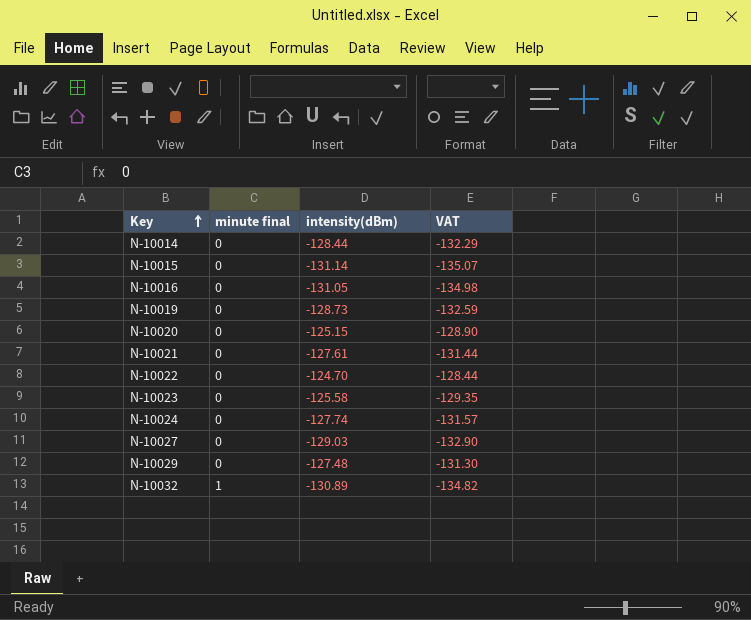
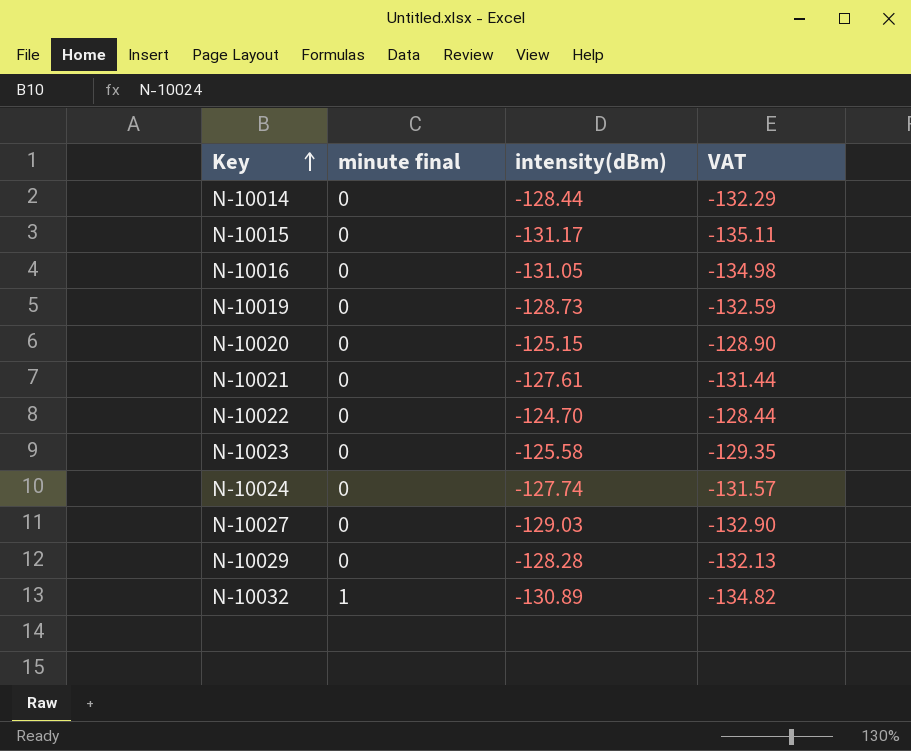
N-10015 | intensity(dBm): -131.14 -> -131.17
N-10015 | VAT: -135.07 -> -135.11
N-10029 | intensity(dBm): -127.48 -> -128.28
N-10029 | VAT: -131.30 -> -132.13

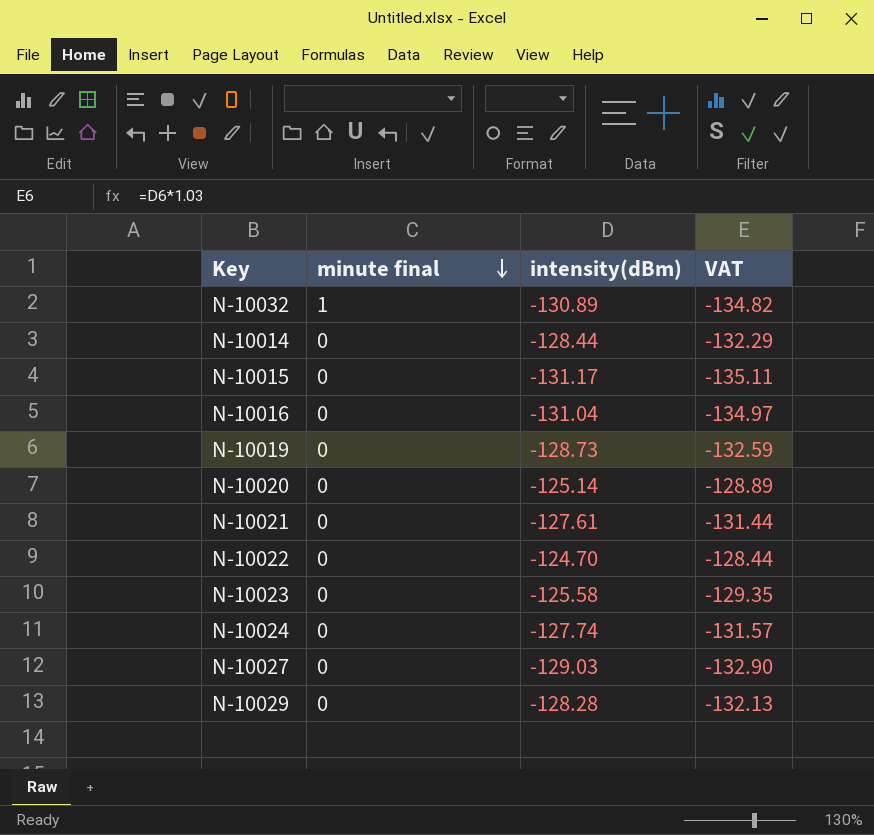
row order: Key ascending -> minute final descending
N-10016 | intensity(dBm): -131.05 -> -131.04
N-10016 | VAT: -134.98 -> -134.97
N-10020 | intensity(dBm): -125.15 -> -125.14
N-10020 | VAT: -128.90 -> -128.89

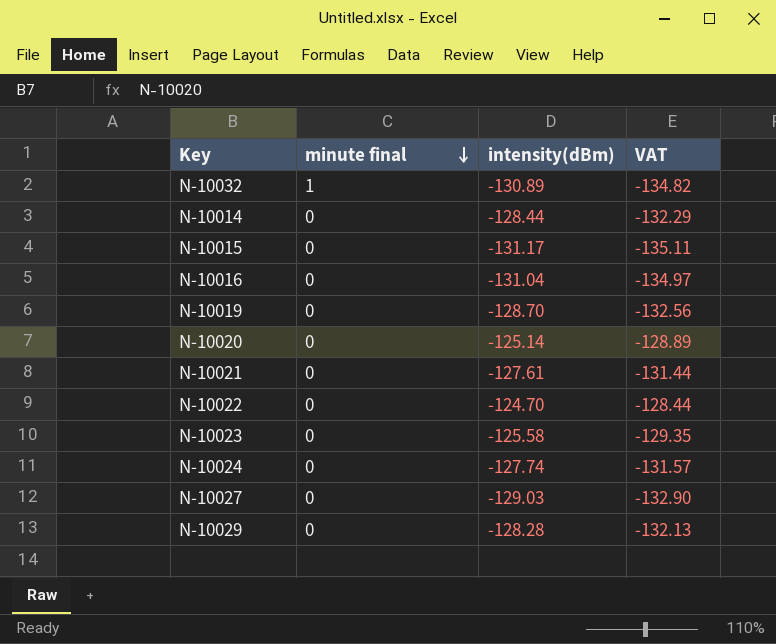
N-10019 | intensity(dBm): -128.73 -> -128.70
N-10019 | VAT: -132.59 -> -132.56

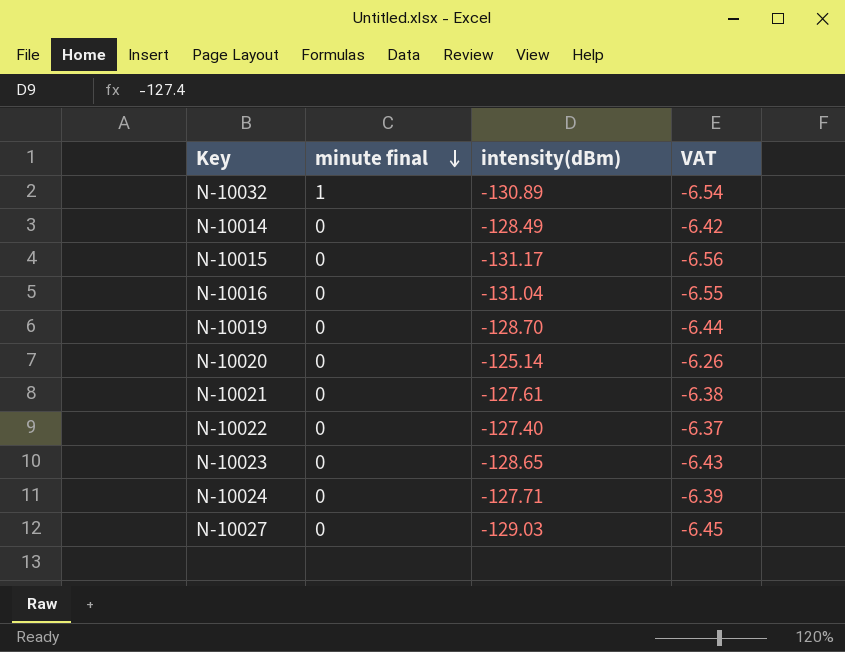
column VAT | formula: [intensity(dBm)] * 1.03 -> [intensity(dBm)] * 0.05
row N-10029: 0 | -128.28 | -132.13 -> none
N-10014 | intensity(dBm): -128.44 -> -128.49
N-10022 | intensity(dBm): -124.70 -> -127.40
N-10023 | intensity(dBm): -125.58 -> -128.65
N-10024 | intensity(dBm): -127.74 -> -127.71

